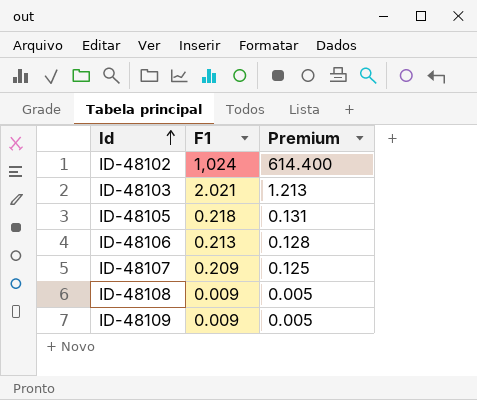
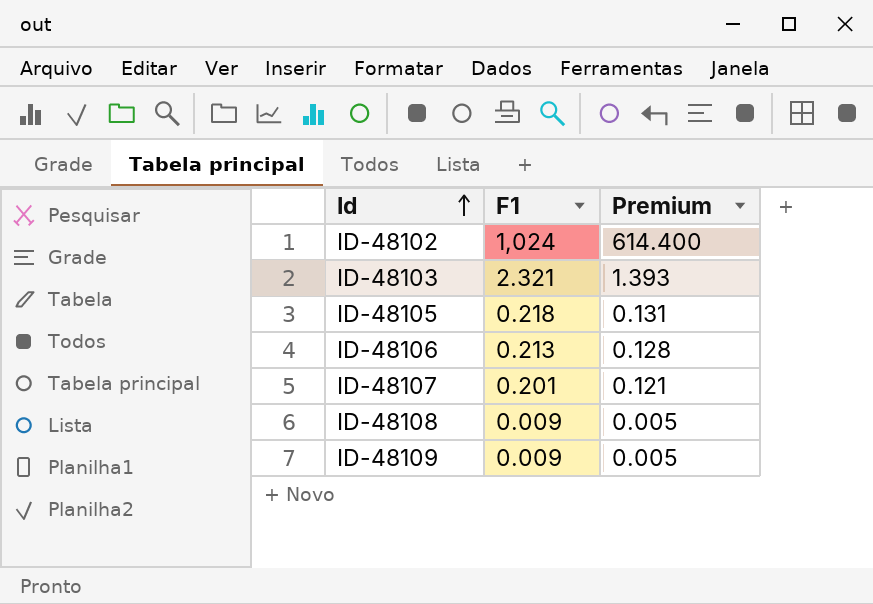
ID-48103 | F1: 2.021 -> 2.321
ID-48103 | Premium: 1.213 -> 1.393
ID-48107 | F1: 0.209 -> 0.201
ID-48107 | Premium: 0.125 -> 0.121

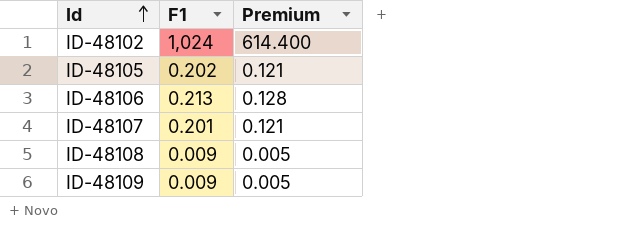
row ID-48103: 2.321 | 1.393 -> none
ID-48105 | F1: 0.218 -> 0.202
ID-48105 | Premium: 0.131 -> 0.121

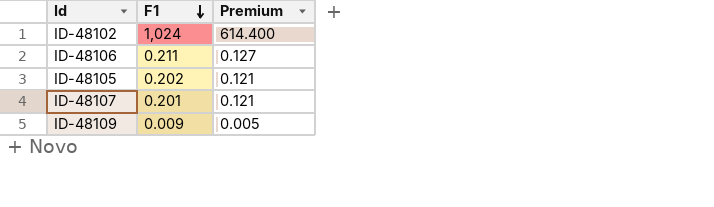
row order: Id ascending -> F1 descending
row ID-48108: 0.009 | 0.005 -> none
ID-48106 | F1: 0.213 -> 0.211
ID-48106 | Premium: 0.128 -> 0.127

